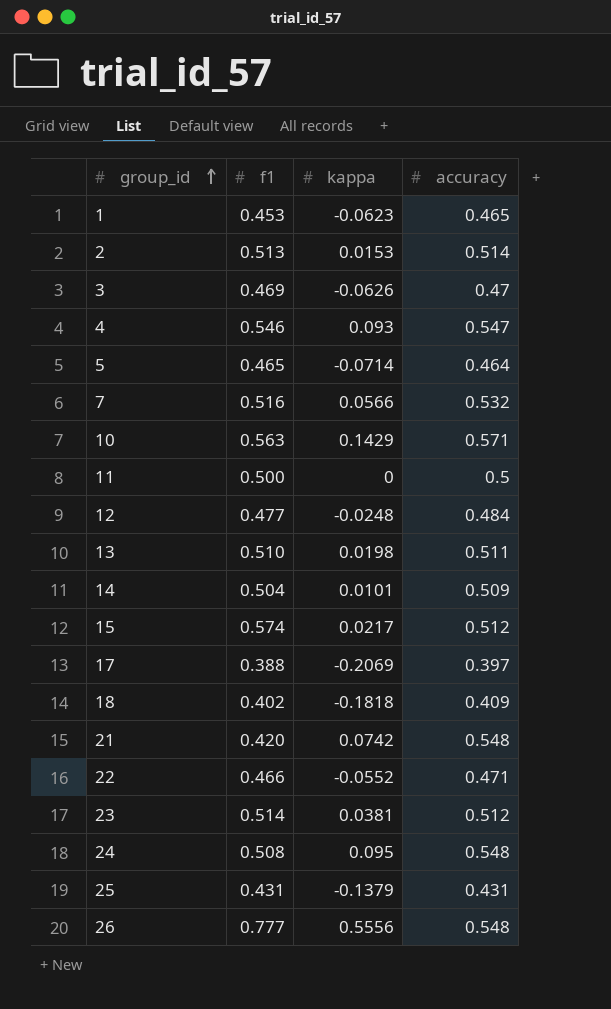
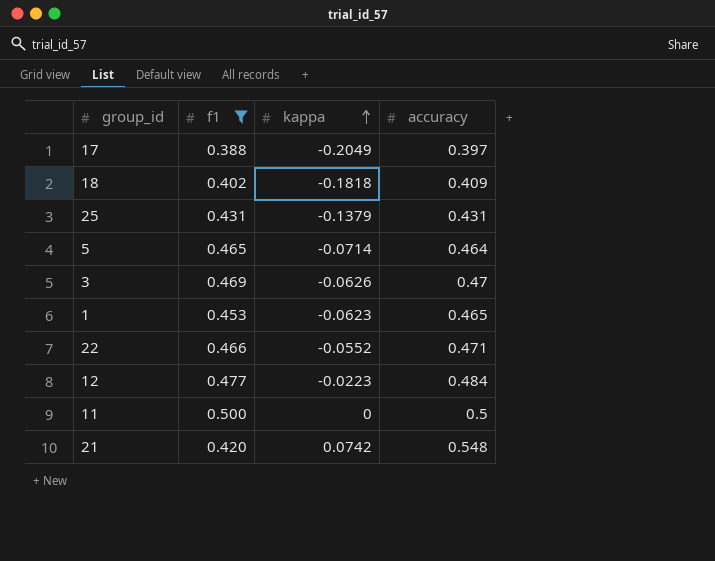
filter: none -> f1 <= 0.500
row order: group_id ascending -> kappa ascending
17 | kappa: -0.2069 -> -0.2049
12 | kappa: -0.0248 -> -0.0223

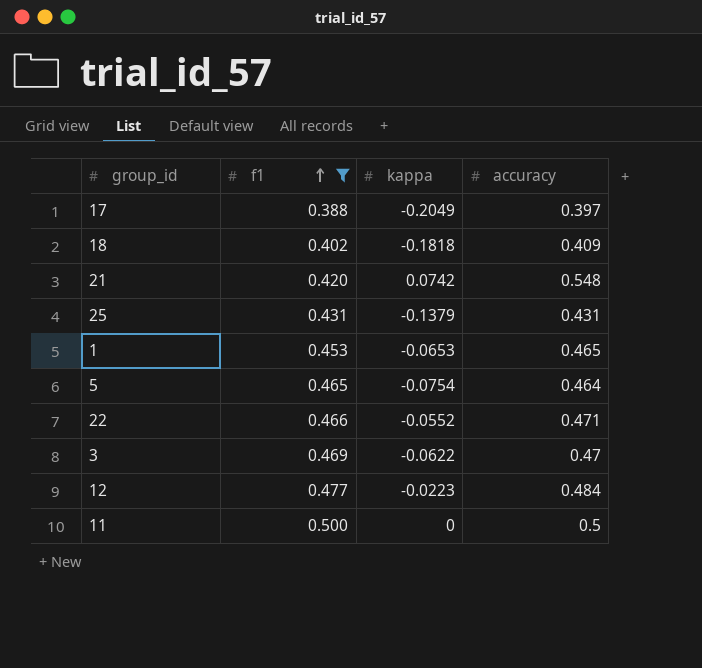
row order: kappa ascending -> f1 ascending
1 | kappa: -0.0623 -> -0.0653
5 | kappa: -0.0714 -> -0.0754
3 | kappa: -0.0626 -> -0.0622

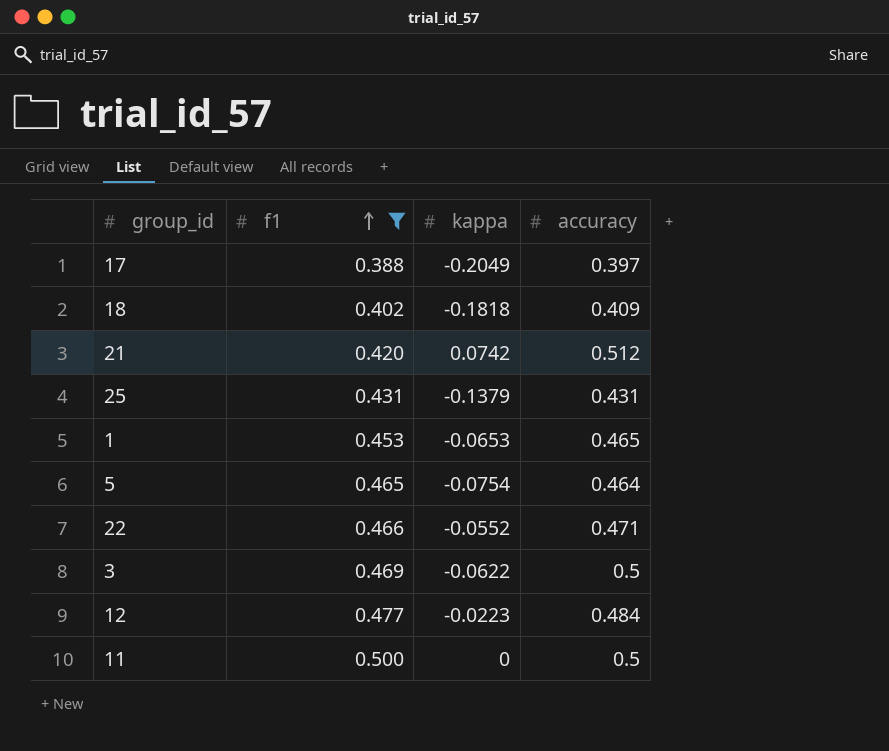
21 | accuracy: 0.548 -> 0.512
3 | accuracy: 0.47 -> 0.5

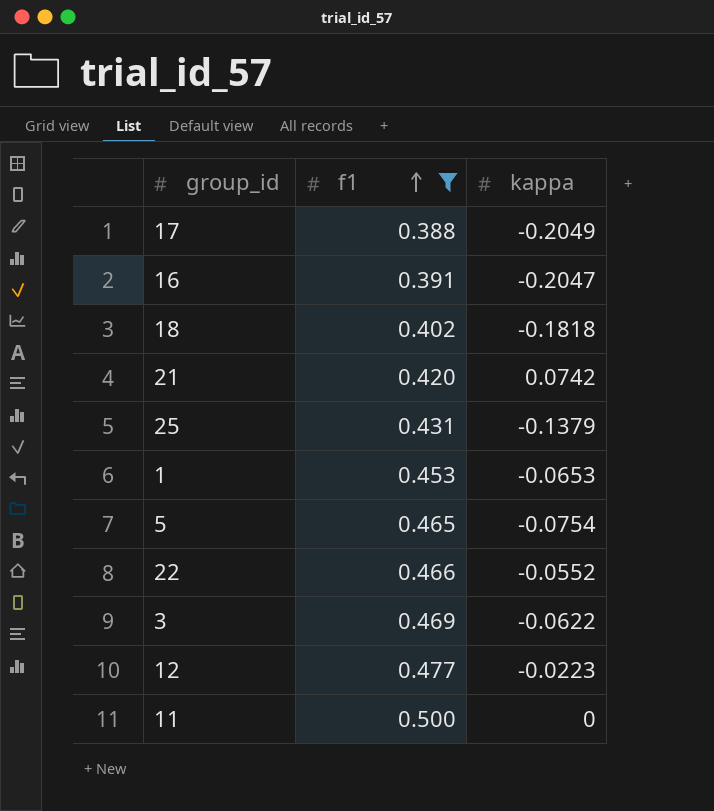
column accuracy | position: 4 -> none
row 16: none -> 0.391 | -0.2047

